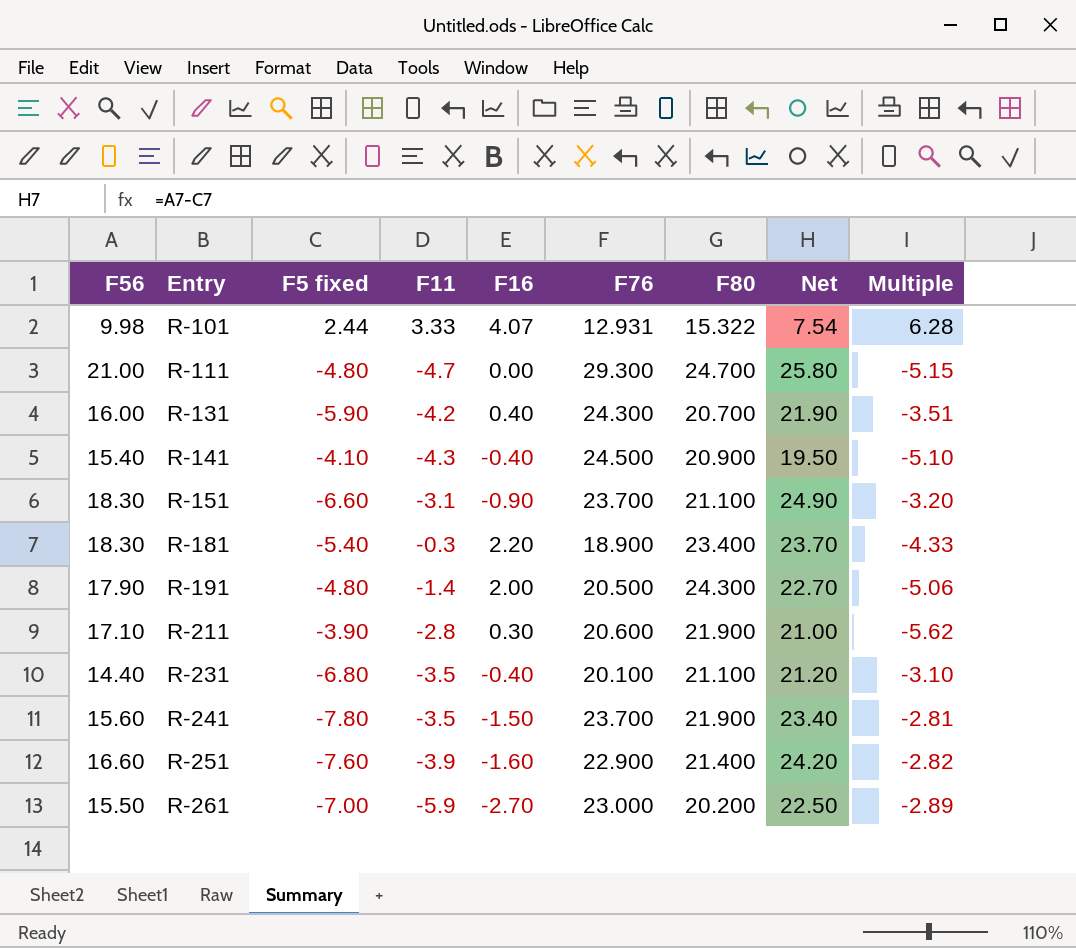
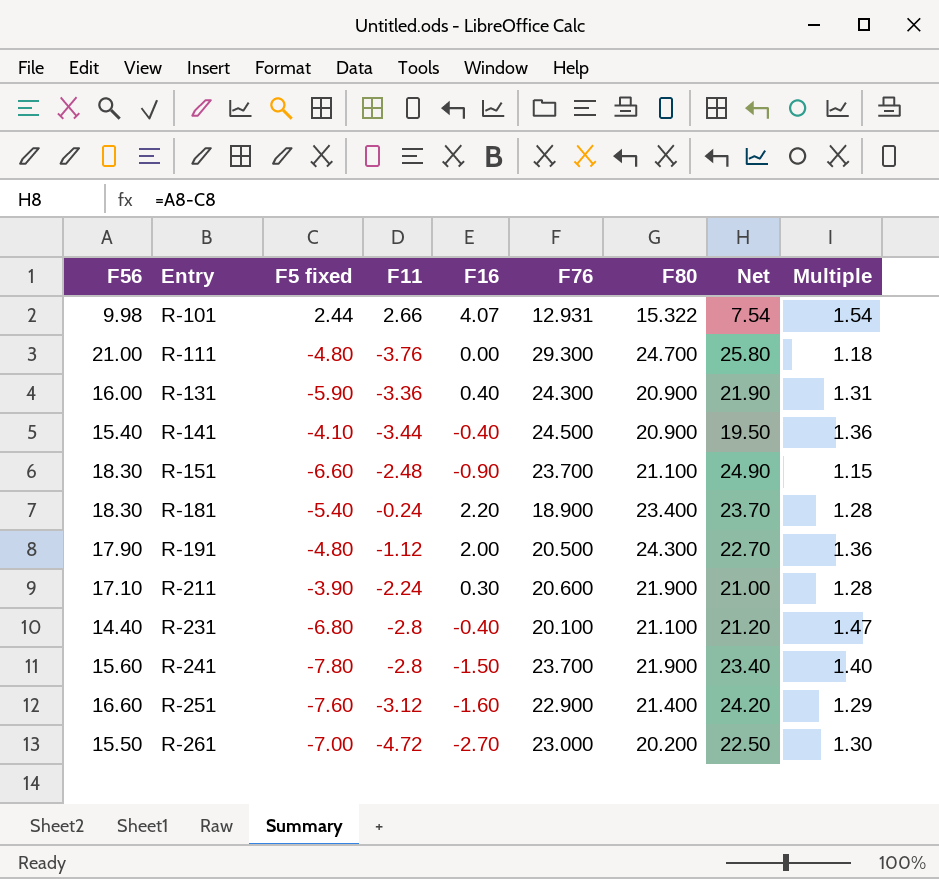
column Multiple | formula: [F80] / [F5 fixed] -> [F80] / [F56]
R-101 | F11: 3.33 -> 2.66
R-111 | F11: -4.7 -> -3.76
R-131 | F11: -4.2 -> -3.36
R-131 | F80: 20.700 -> 20.900
R-141 | F11: -4.3 -> -3.44
R-151 | F11: -3.1 -> -2.48
R-181 | F11: -0.3 -> -0.24
R-191 | F11: -1.4 -> -1.12
R-211 | F11: -2.8 -> -2.24
R-231 | F11: -3.5 -> -2.8
R-241 | F11: -3.5 -> -2.8
R-251 | F11: -3.9 -> -3.12
R-261 | F11: -5.9 -> -4.72

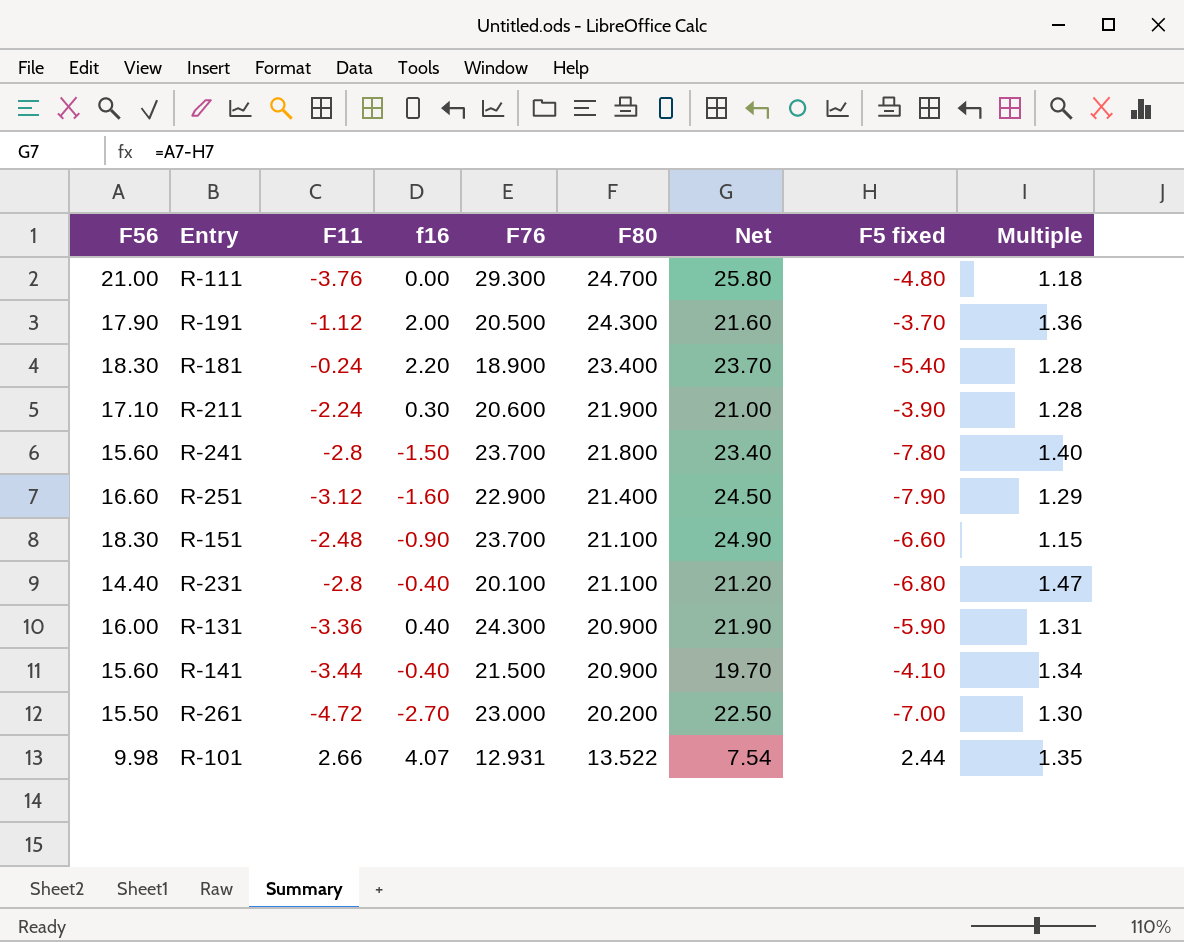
row order: Entry ascending -> F80 descending
column name: F16 -> f16
column F5 fixed | position: 3 -> 8
R-191 | Net: 22.70 -> 21.60
R-191 | F5 fixed: -4.80 -> -3.70
R-241 | F80: 21.900 -> 21.800
R-251 | Net: 24.20 -> 24.50
R-251 | F5 fixed: -7.60 -> -7.90
R-141 | F56: 15.40 -> 15.60
R-141 | F76: 24.500 -> 21.500
R-141 | Net: 19.50 -> 19.70
R-141 | Multiple: 1.36 -> 1.34
R-101 | F80: 15.322 -> 13.522
R-101 | Multiple: 1.54 -> 1.35

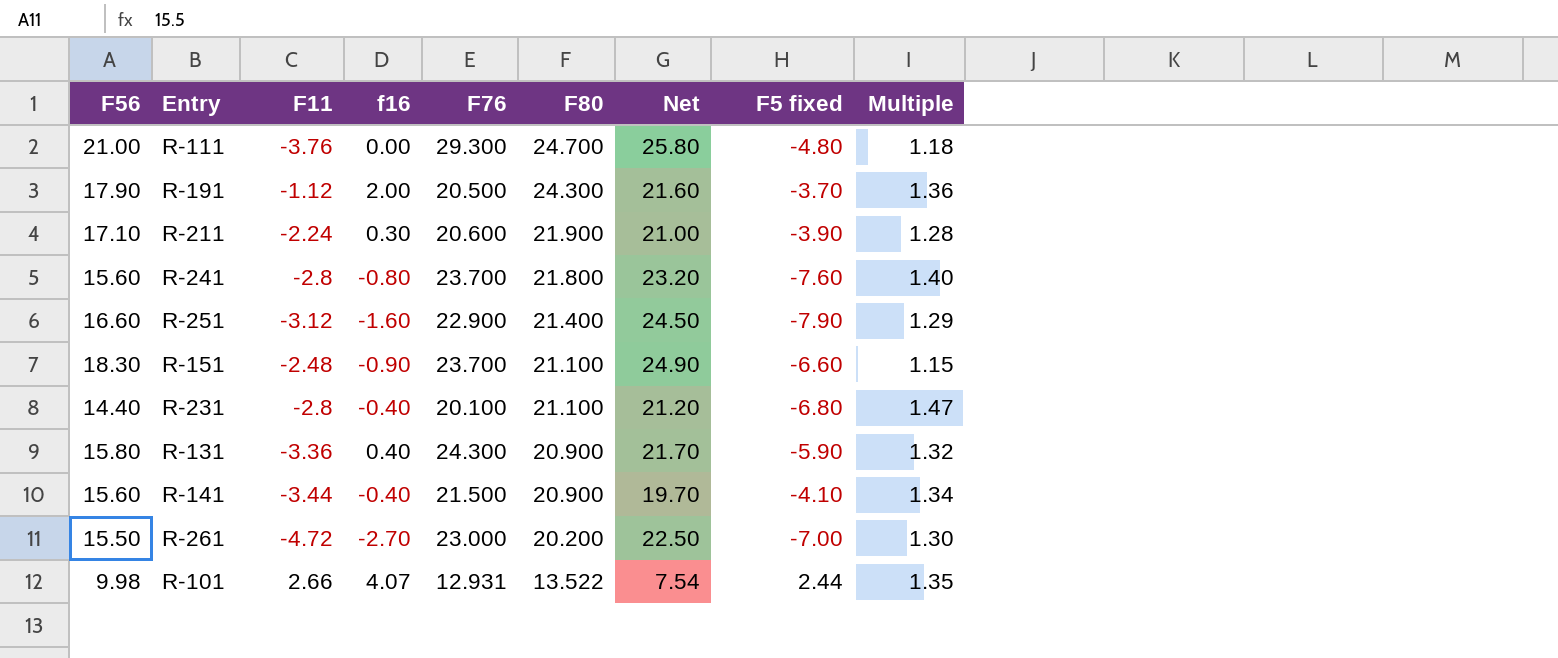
row R-181: 18.30 | -0.24 | 2.20 | 18.900 | 23.400 | 23.70 | -5.40 | 1.28 -> none
R-241 | f16: -1.50 -> -0.80
R-241 | Net: 23.40 -> 23.20
R-241 | F5 fixed: -7.80 -> -7.60
R-131 | F56: 16.00 -> 15.80
R-131 | Net: 21.90 -> 21.70
R-131 | Multiple: 1.31 -> 1.32

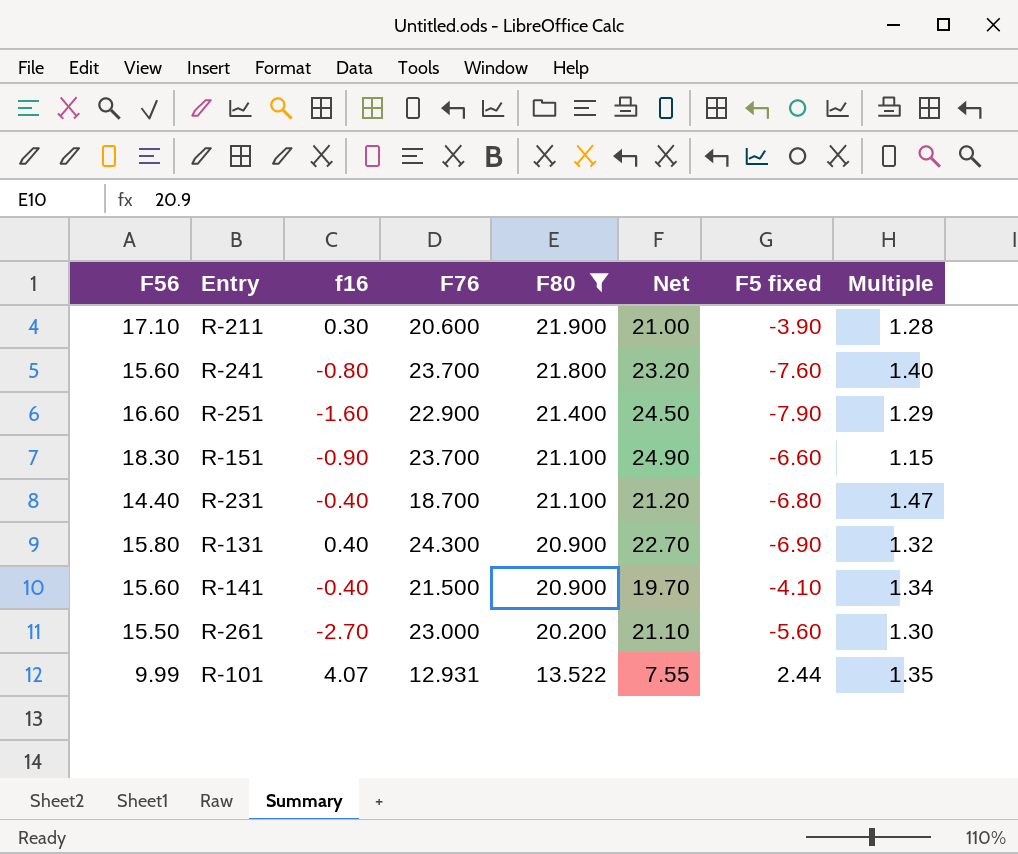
filter: none -> F80 <= 21.900
column F11 | position: 3 -> none
R-231 | F76: 20.100 -> 18.700
R-131 | Net: 21.70 -> 22.70
R-131 | F5 fixed: -5.90 -> -6.90
R-261 | Net: 22.50 -> 21.10
R-261 | F5 fixed: -7.00 -> -5.60
R-101 | F56: 9.98 -> 9.99
R-101 | Net: 7.54 -> 7.55

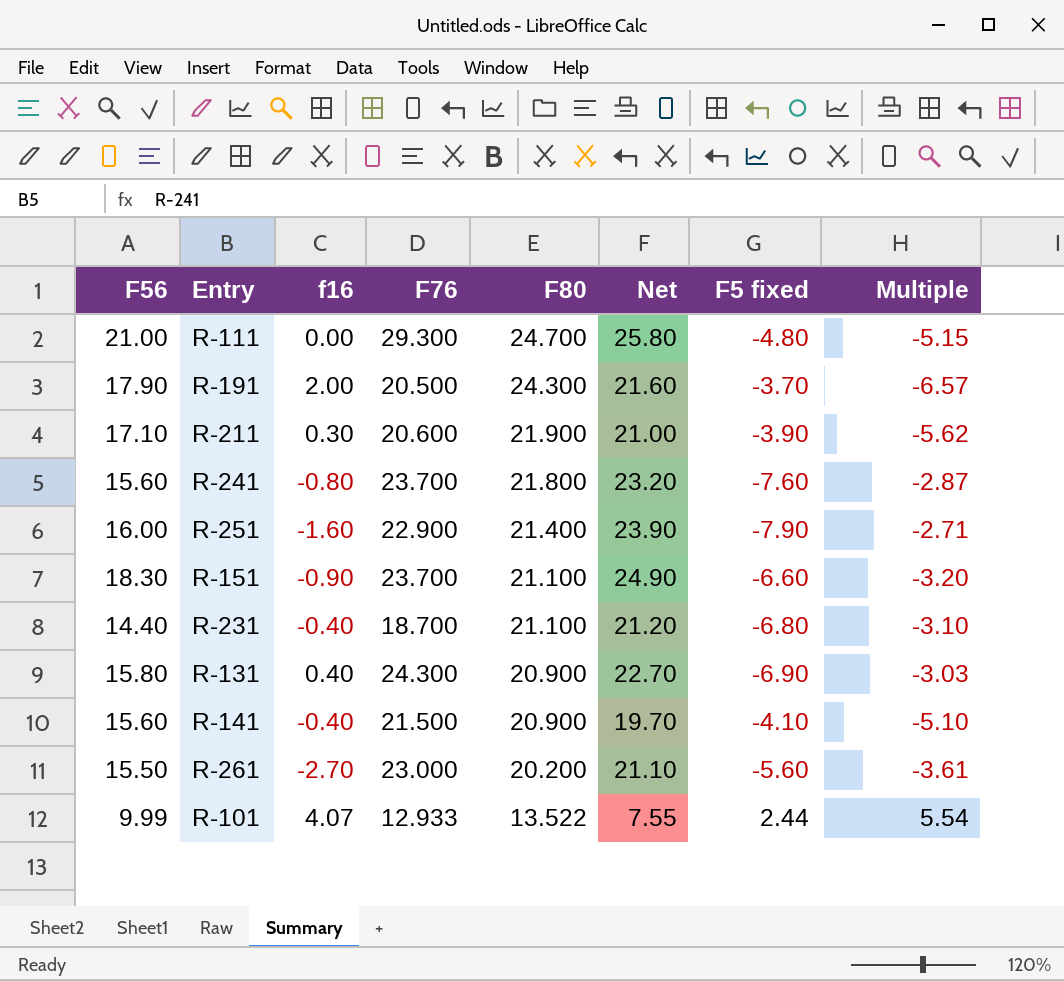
filter: F80 <= 21.900 -> none
column Multiple | formula: [F80] / [F56] -> [F80] / [F5 fixed]
R-251 | F56: 16.60 -> 16.00
R-251 | Net: 24.50 -> 23.90
R-101 | F76: 12.931 -> 12.933

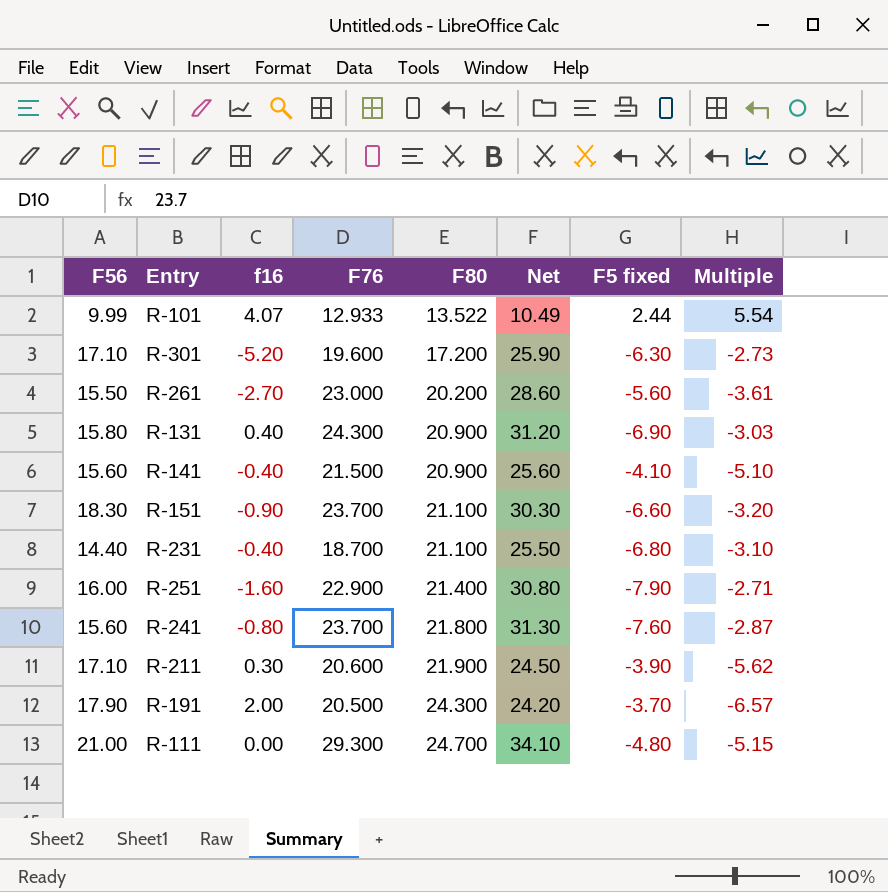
row order: F80 descending -> F80 ascending
column Net | formula: [F56] - [F5 fixed] -> [F76] - [F5 fixed]
row R-301: none -> 17.10 | -5.20 | 19.600 | 17.200 | 25.90 | -6.30 | -2.73

